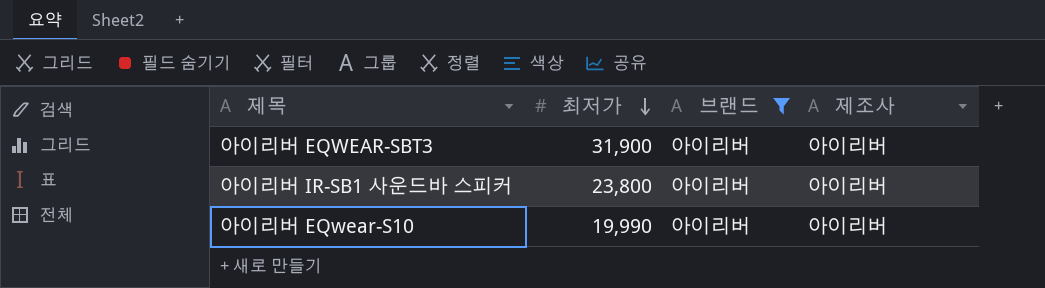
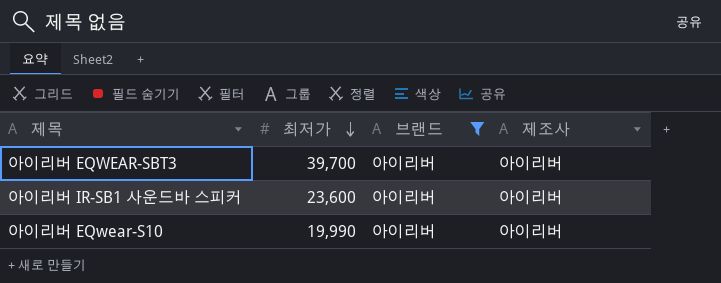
아이리버 EQWEAR-SBT3 | 최저가: 31,900 -> 39,700
아이리버 IR-SB1 사운드바 스피커 | 최저가: 23,800 -> 23,600

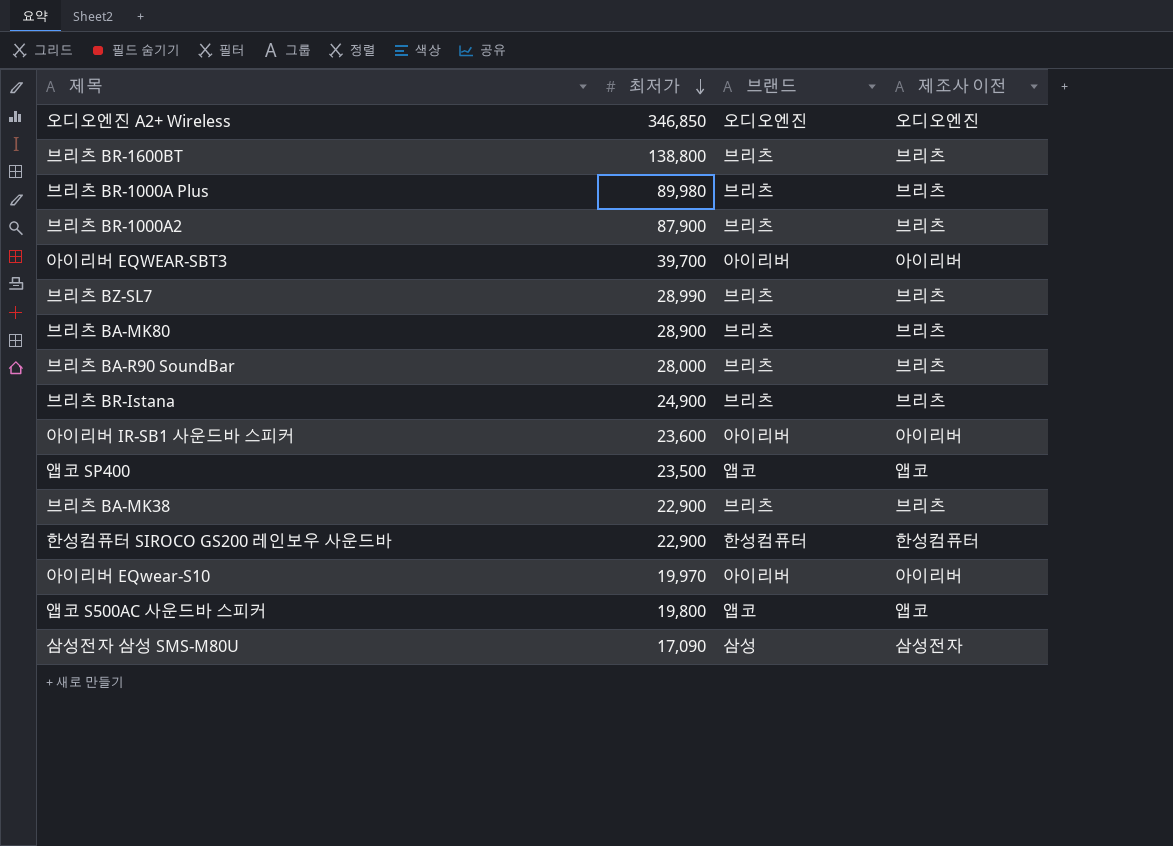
filter: 브랜드 = 아이리버 -> none
column name: 제조사 -> 제조사 이전
아이리버 EQwear-S10 | 최저가: 19,990 -> 19,970

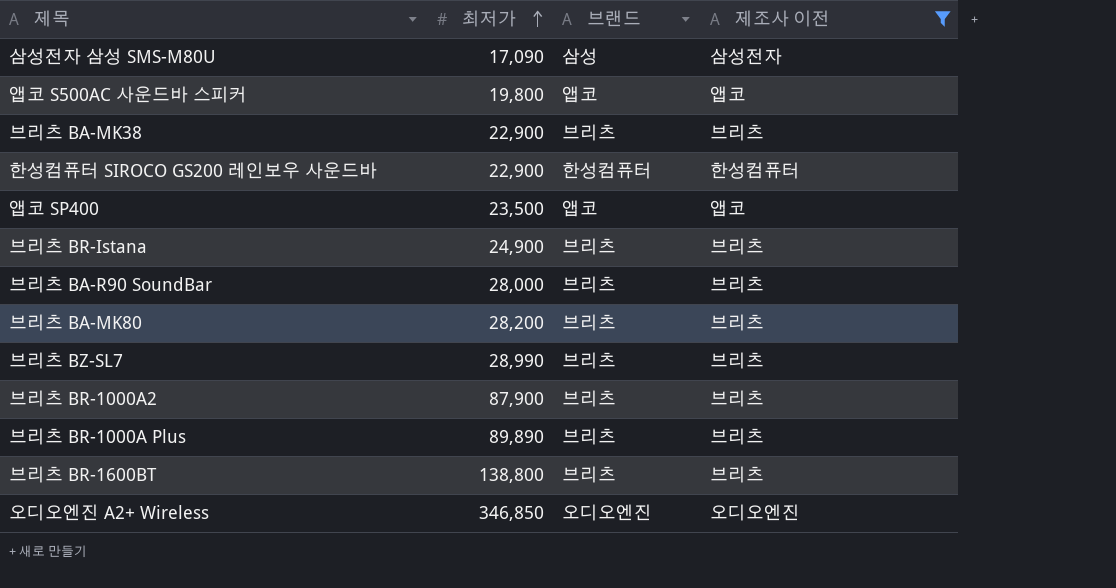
filter: none -> 제조사 이전 != 아이리버
row order: 최저가 descending -> 최저가 ascending
브리츠 BA-MK80 | 최저가: 28,900 -> 28,200
브리츠 BR-1000A Plus | 최저가: 89,980 -> 89,890

